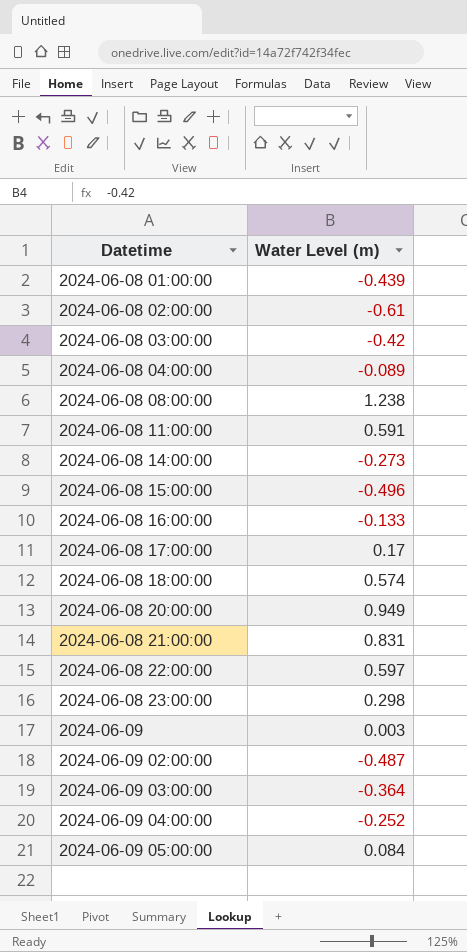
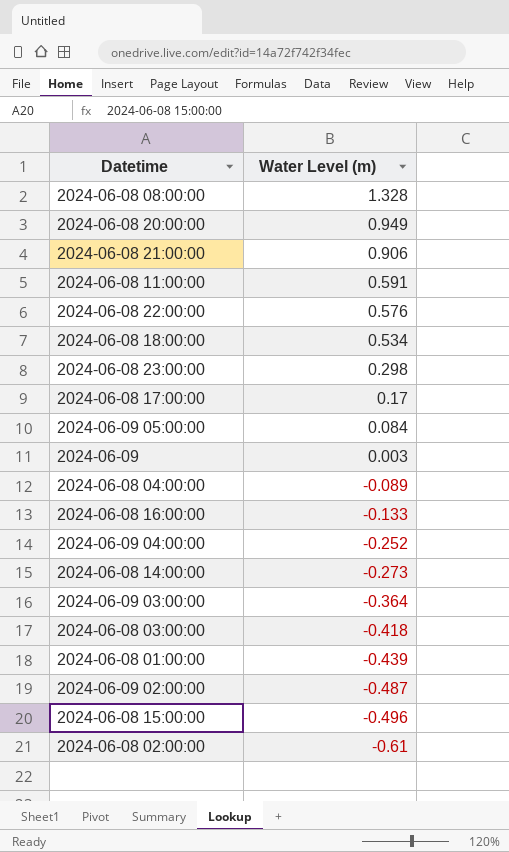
row order: Datetime ascending -> Water Level (m) descending
2024-06-08 08:00:00 | Water Level (m): 1.238 -> 1.328
2024-06-08 21:00:00 | Water Level (m): 0.831 -> 0.906
2024-06-08 22:00:00 | Water Level (m): 0.597 -> 0.576
2024-06-08 18:00:00 | Water Level (m): 0.574 -> 0.534
2024-06-08 03:00:00 | Water Level (m): -0.42 -> -0.418

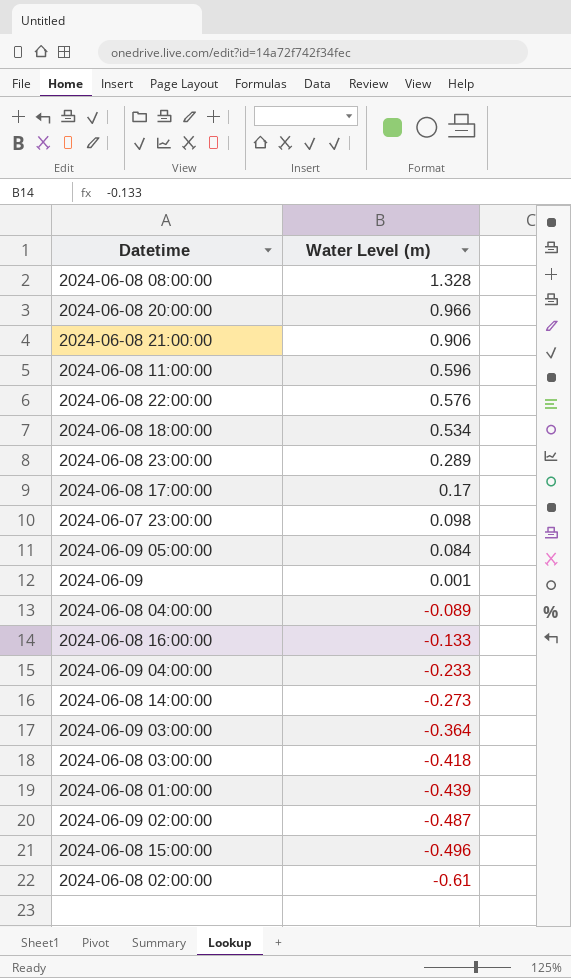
2024-06-08 20:00:00 | Water Level (m): 0.949 -> 0.966
2024-06-08 11:00:00 | Water Level (m): 0.591 -> 0.596
2024-06-08 23:00:00 | Water Level (m): 0.298 -> 0.289
row 2024-06-07 23:00:00: none -> 0.098
2024-06-09 | Water Level (m): 0.003 -> 0.001
2024-06-09 04:00:00 | Water Level (m): -0.252 -> -0.233

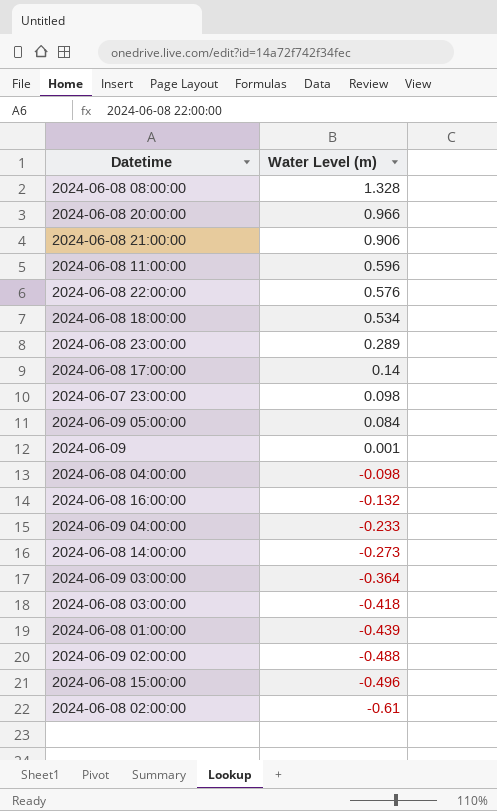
2024-06-08 17:00:00 | Water Level (m): 0.17 -> 0.14
2024-06-08 04:00:00 | Water Level (m): -0.089 -> -0.098
2024-06-08 16:00:00 | Water Level (m): -0.133 -> -0.132
2024-06-09 02:00:00 | Water Level (m): -0.487 -> -0.488

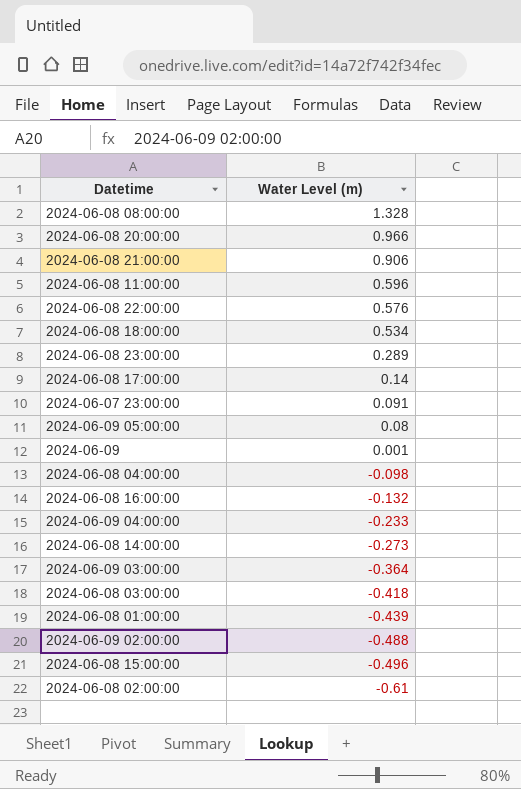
2024-06-07 23:00:00 | Water Level (m): 0.098 -> 0.091
2024-06-09 05:00:00 | Water Level (m): 0.084 -> 0.08

